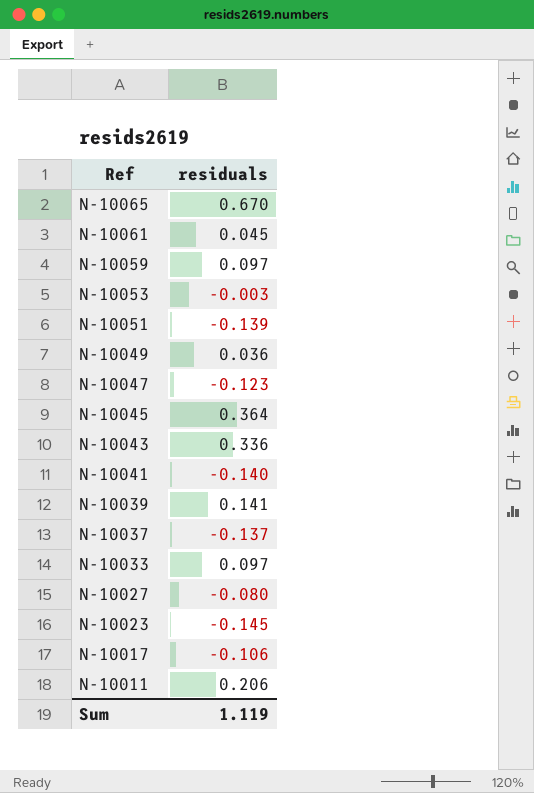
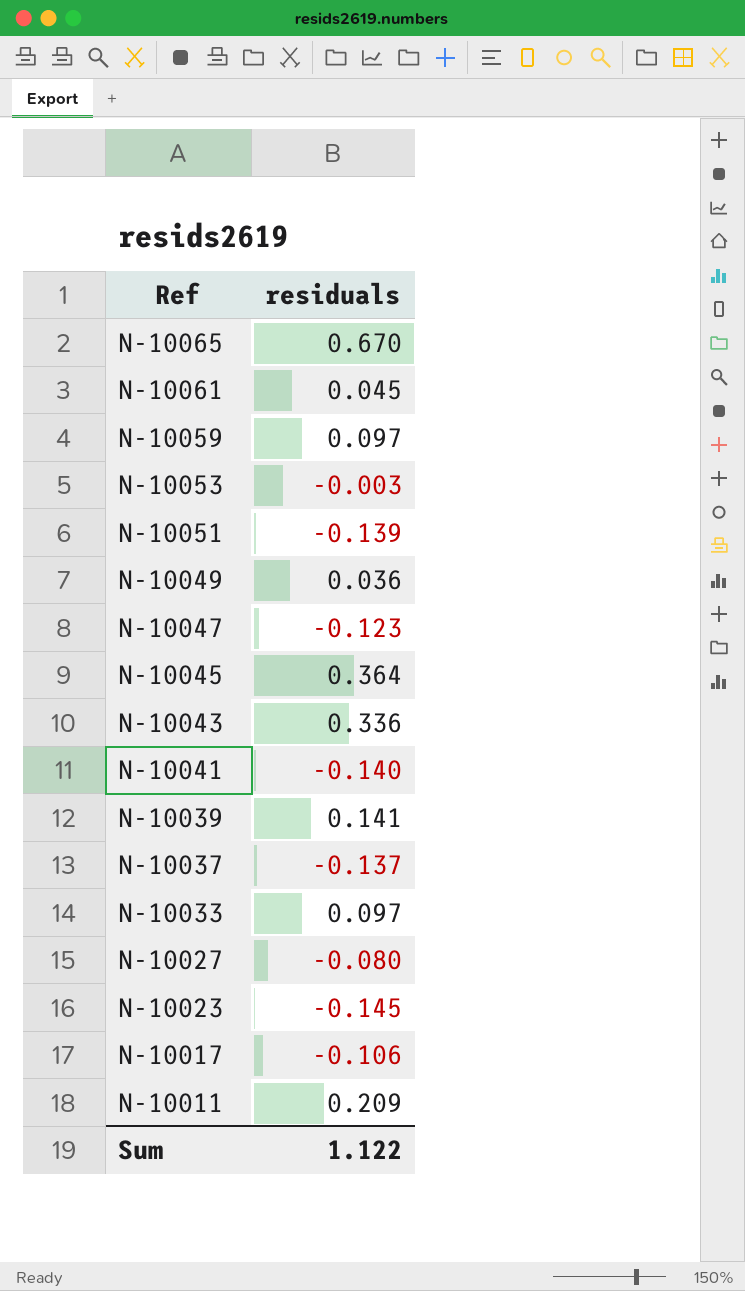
N-10011 | residuals: 0.206 -> 0.209
Sum | residuals: 1.119 -> 1.122

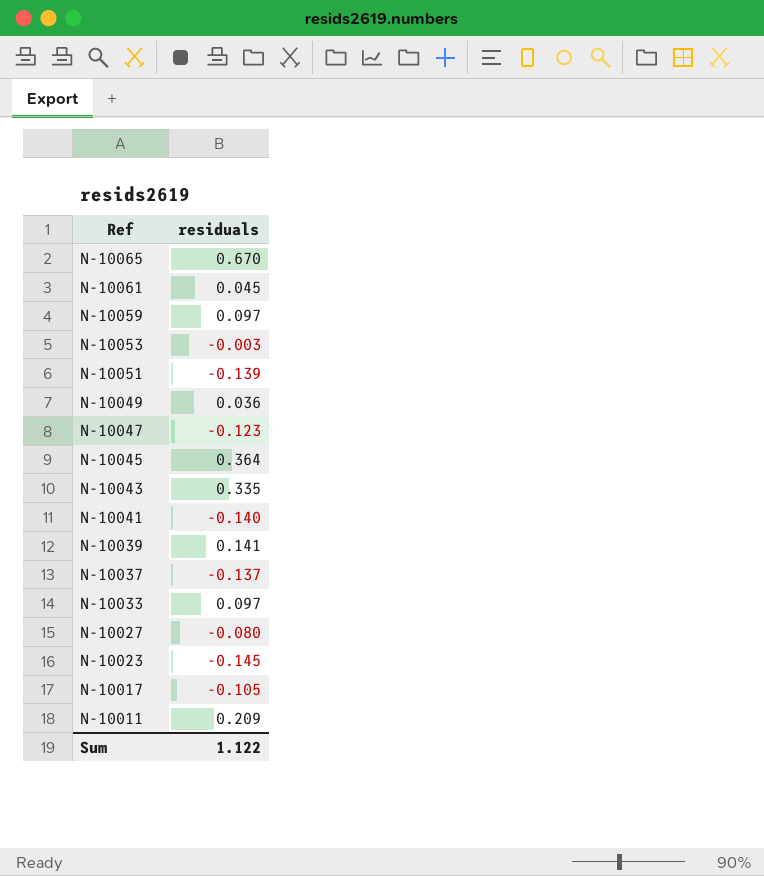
N-10043 | residuals: 0.336 -> 0.335
N-10017 | residuals: -0.106 -> -0.105

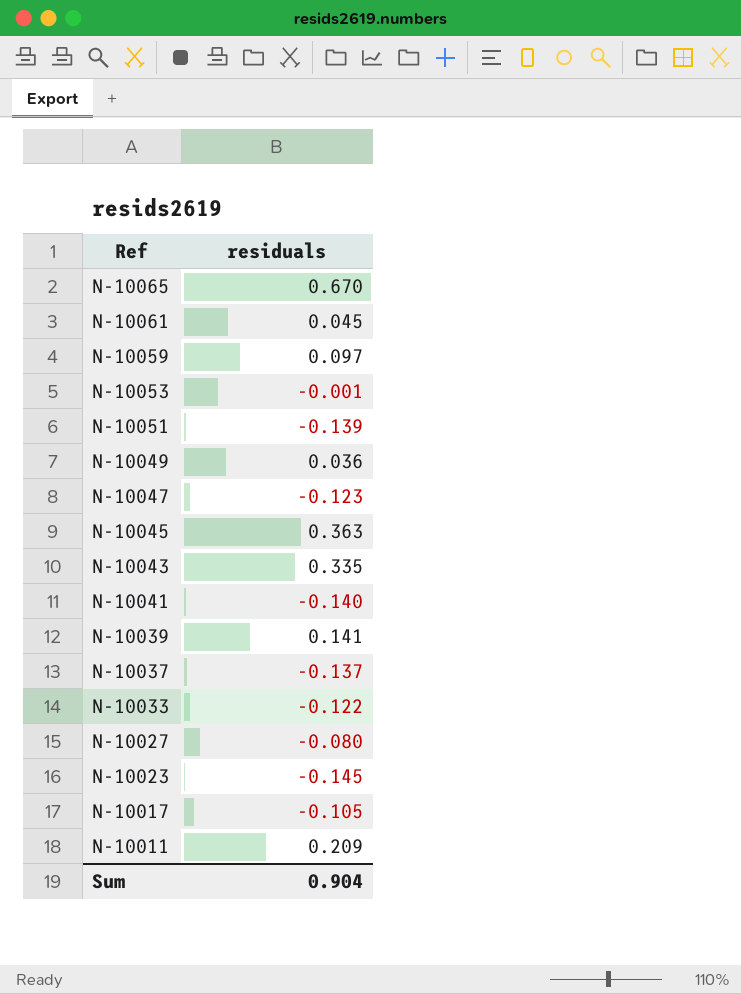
N-10053 | residuals: -0.003 -> -0.001
N-10045 | residuals: 0.364 -> 0.363
N-10033 | residuals: 0.097 -> -0.122
Sum | residuals: 1.122 -> 0.904

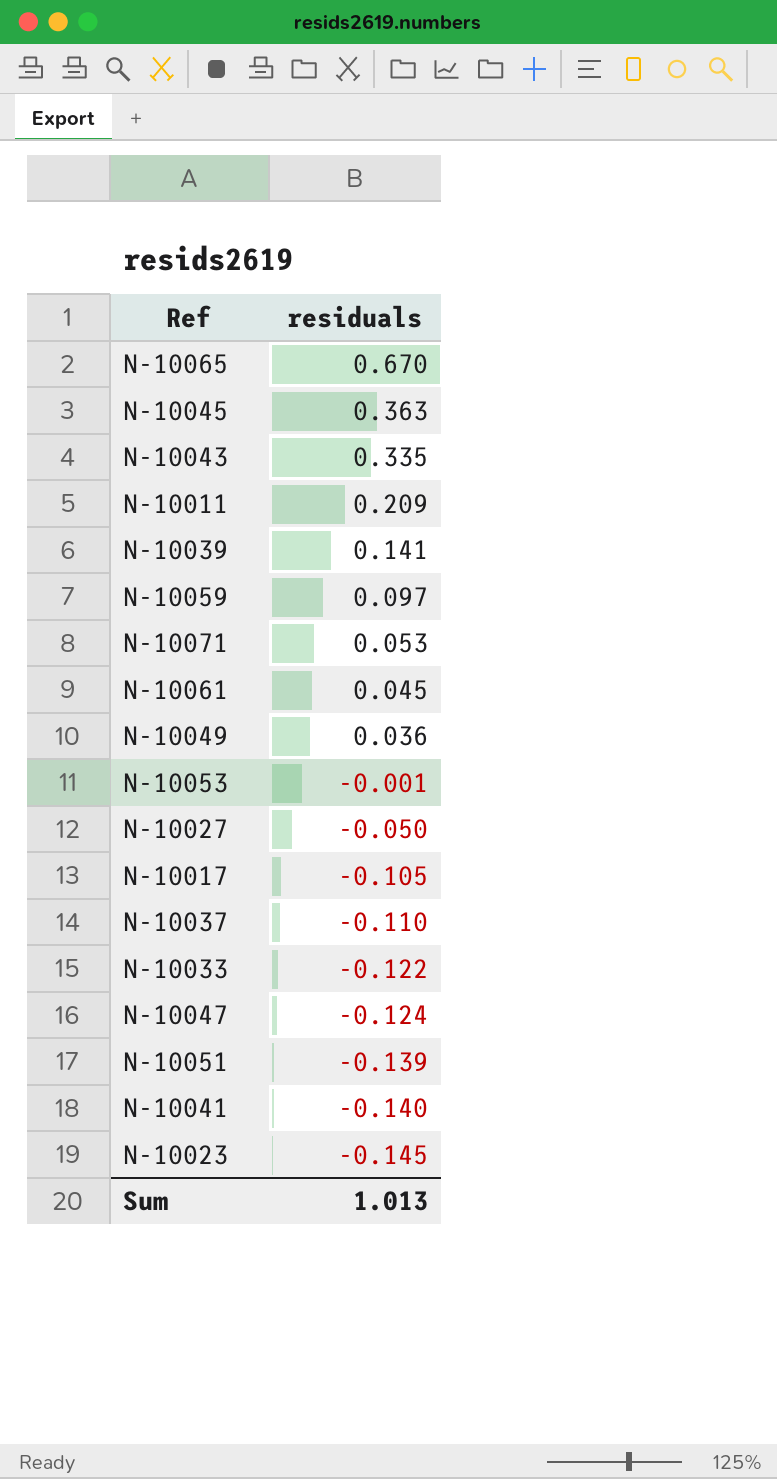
row order: Ref descending -> residuals descending
row N-10071: none -> 0.053
N-10027 | residuals: -0.080 -> -0.050
N-10037 | residuals: -0.137 -> -0.110
N-10047 | residuals: -0.123 -> -0.124
Sum | residuals: 0.904 -> 1.013

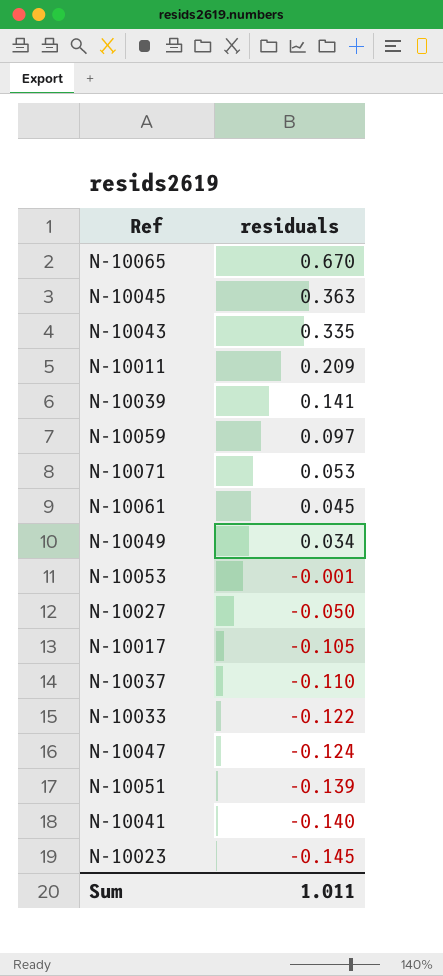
N-10049 | residuals: 0.036 -> 0.034
Sum | residuals: 1.013 -> 1.011

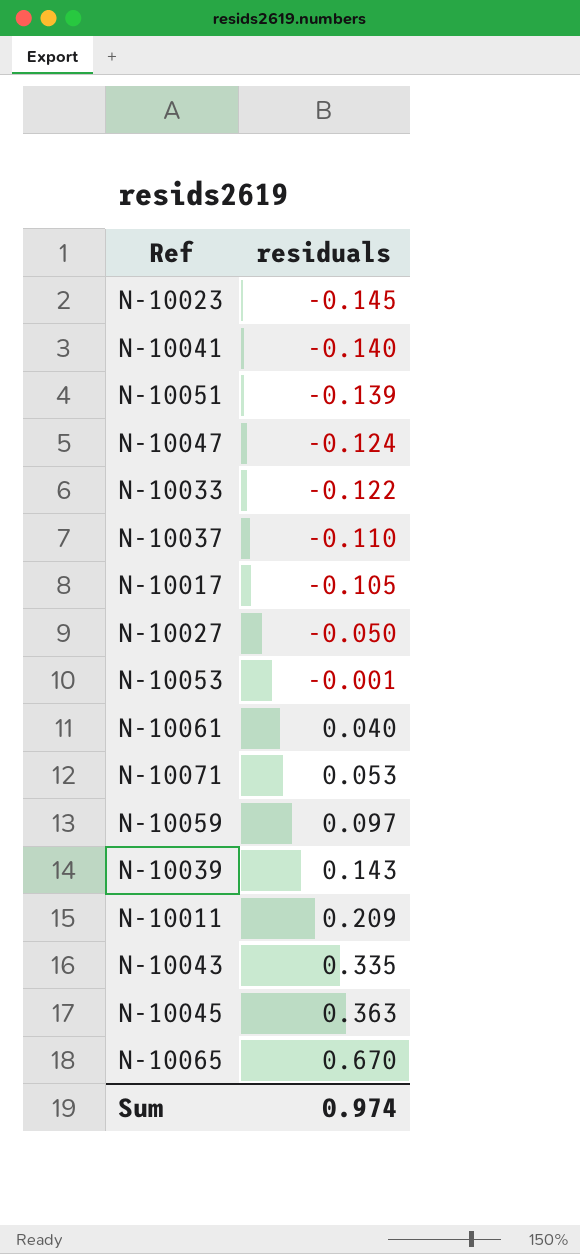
row order: residuals descending -> residuals ascending
row N-10049: 0.034 -> none
N-10061 | residuals: 0.045 -> 0.040
N-10039 | residuals: 0.141 -> 0.143
Sum | residuals: 1.011 -> 0.974

